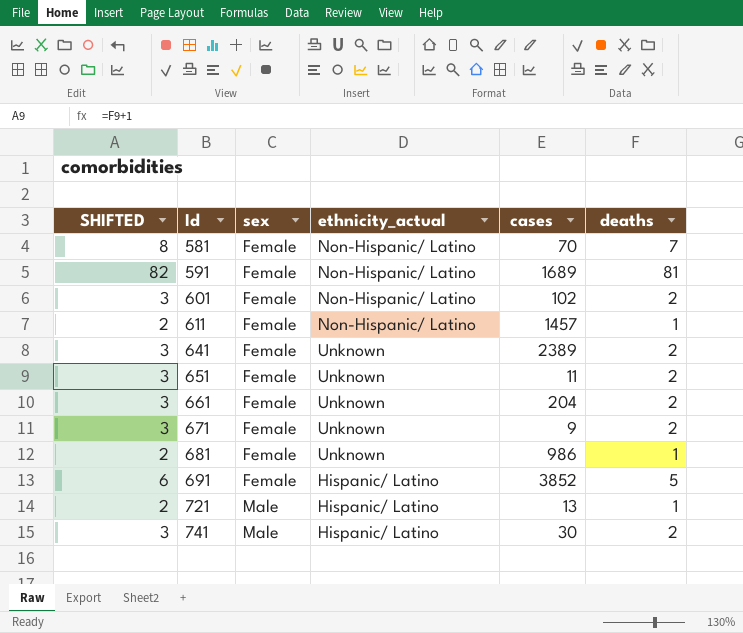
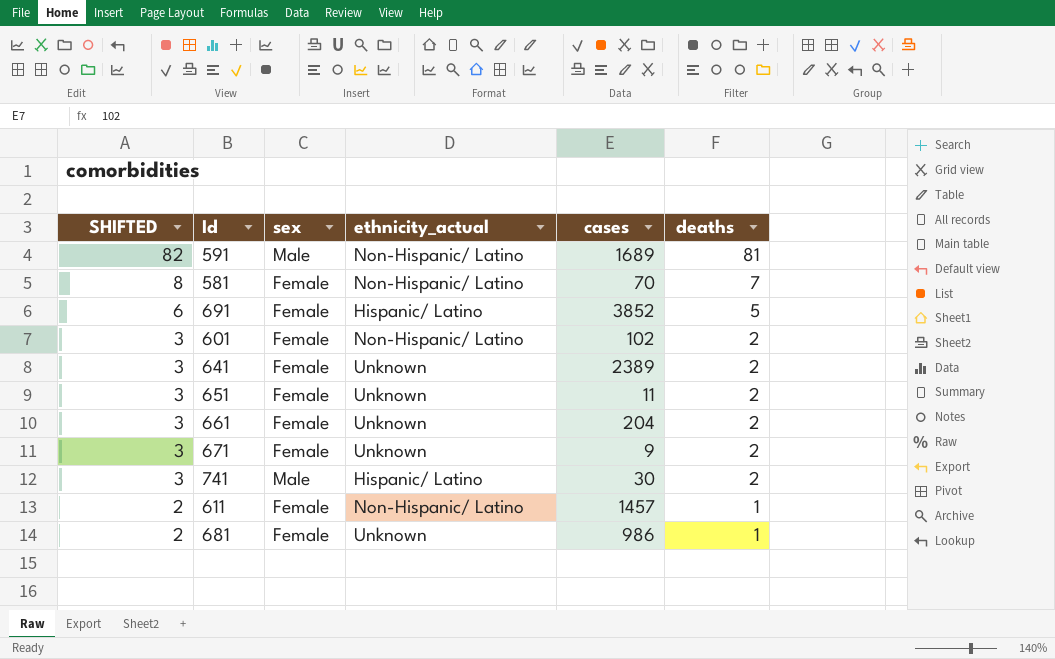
row order: Id ascending -> SHIFTED descending
row 721: 2 | Male | Hispanic/ Latino | 13 | 1 -> none
591 | sex: Female -> Male

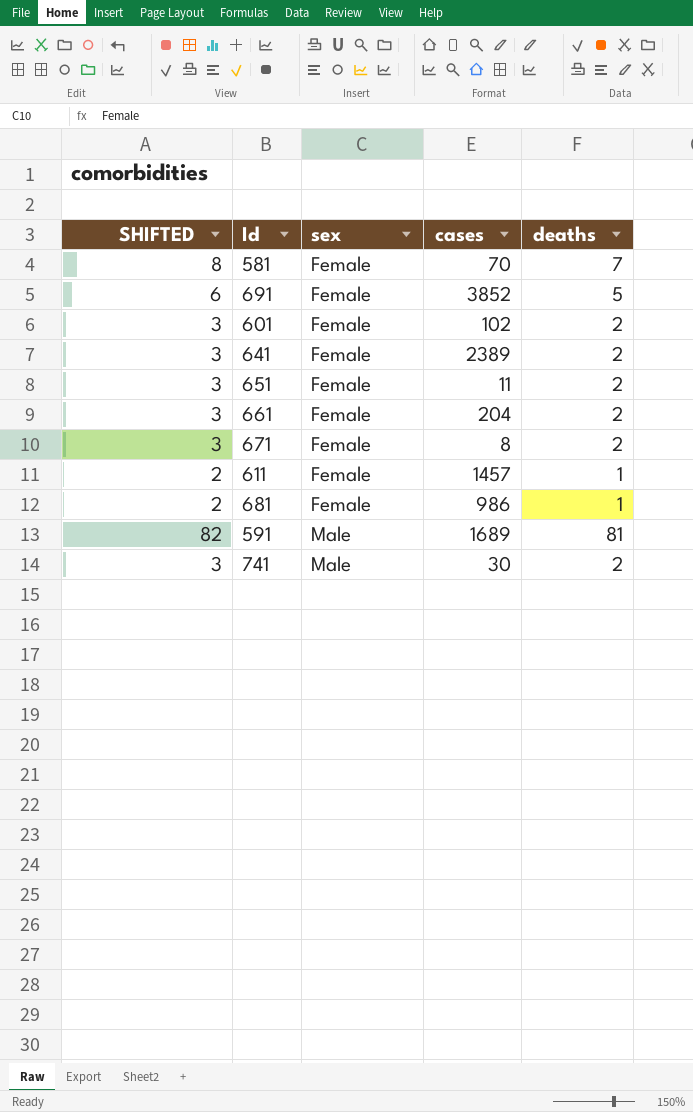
row order: SHIFTED descending -> sex ascending
column ethnicity_actual | position: 4 -> none
671 | cases: 9 -> 8

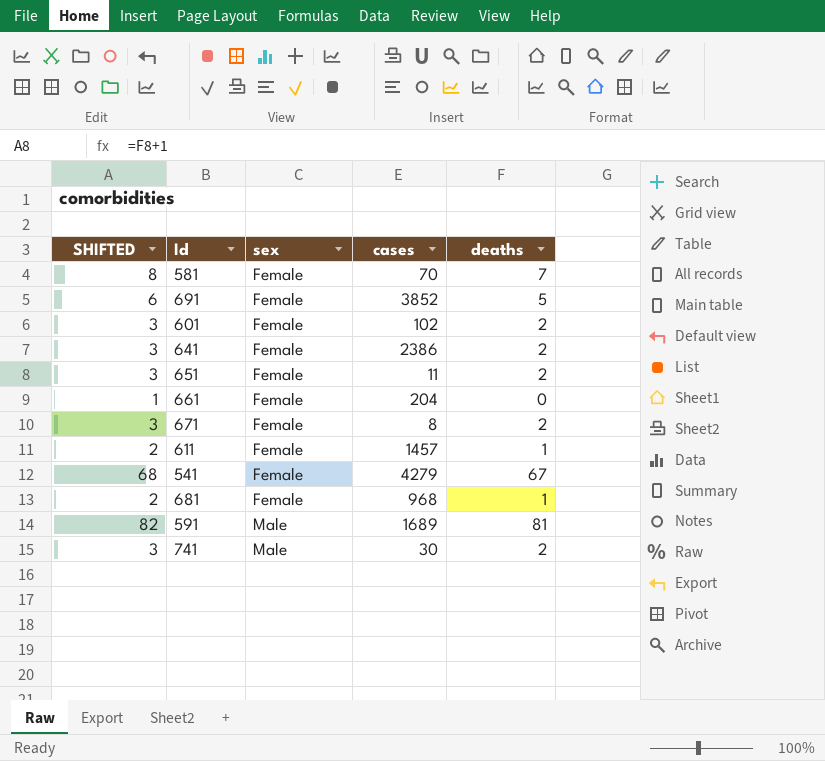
641 | cases: 2389 -> 2386
661 | SHIFTED: 3 -> 1
661 | deaths: 2 -> 0
row 541: none -> 68 | Female | 4279 | 67
681 | cases: 986 -> 968

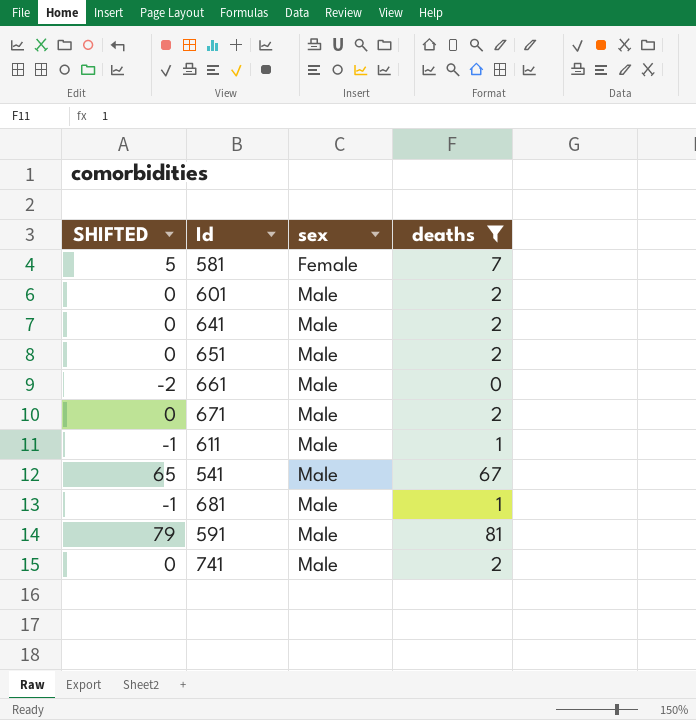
filter: none -> deaths != 5
column cases | position: 4 -> none
column SHIFTED | formula: [deaths] + 1 -> [deaths] - 2
601 | sex: Female -> Male
641 | sex: Female -> Male
651 | sex: Female -> Male
661 | sex: Female -> Male
671 | sex: Female -> Male
611 | sex: Female -> Male
541 | sex: Female -> Male
681 | sex: Female -> Male

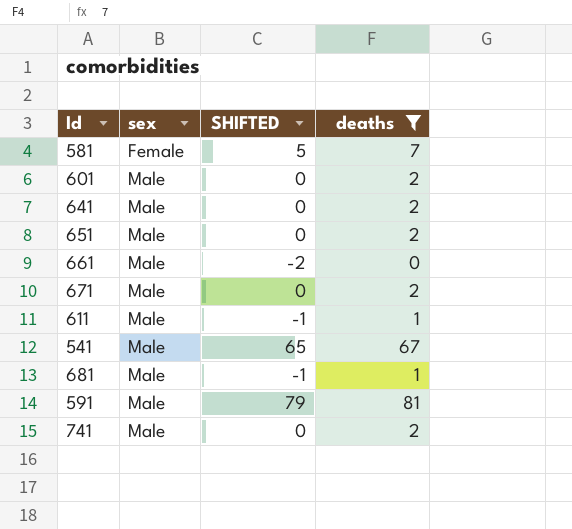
column SHIFTED | position: 1 -> 3

